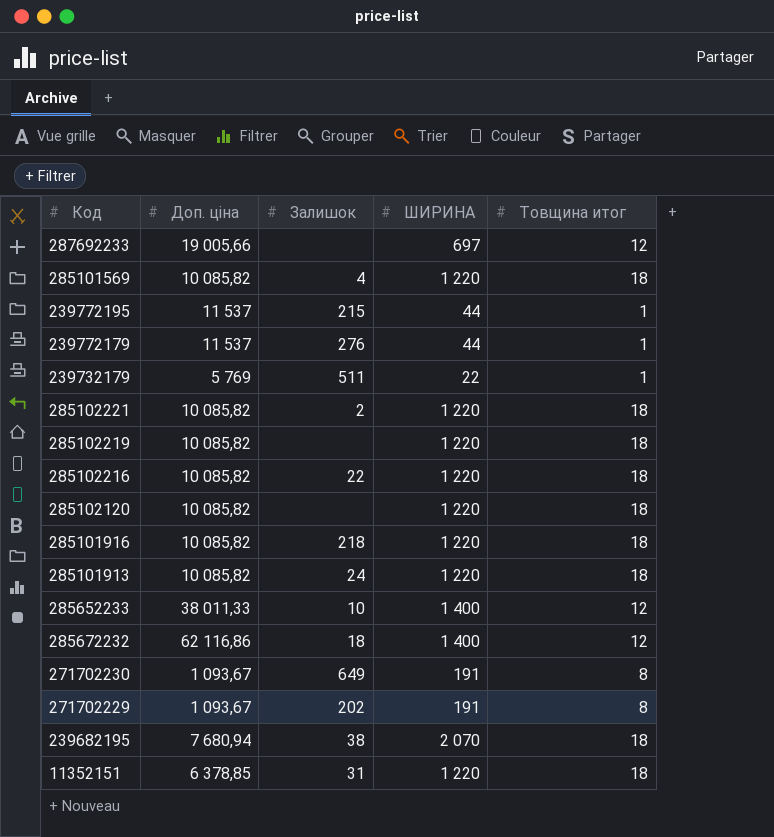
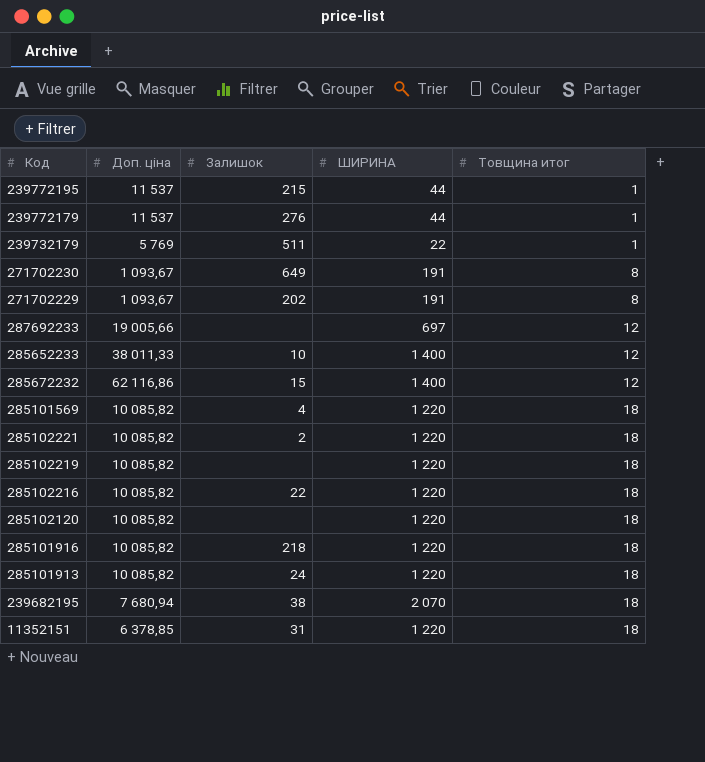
row order: none -> Товщина итог ascending
285672232 | Залишок: 18 -> 15

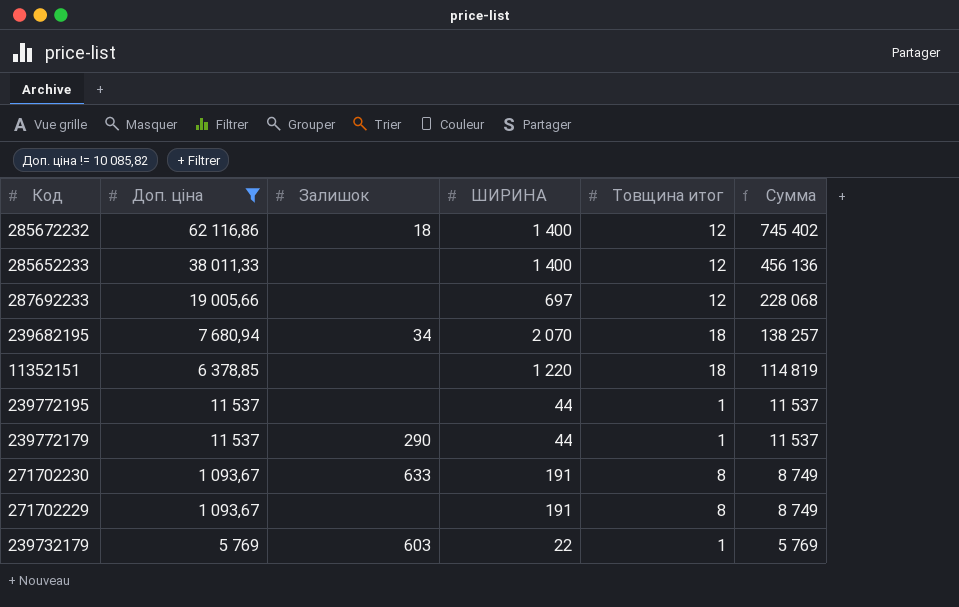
filter: none -> Доп. ціна != 10 085,82
row order: Товщина итог ascending -> Сумма descending
column Сумма | formula: none -> [Доп. ціна] * [Товщина итог]
285672232 | Залишок: 15 -> 18
285652233 | Залишок: 10 -> none
239682195 | Залишок: 38 -> 34
11352151 | Залишок: 31 -> none
239772195 | Залишок: 215 -> none
239772179 | Залишок: 276 -> 290
271702230 | Залишок: 649 -> 633
271702229 | Залишок: 202 -> none
239732179 | Залишок: 511 -> 603

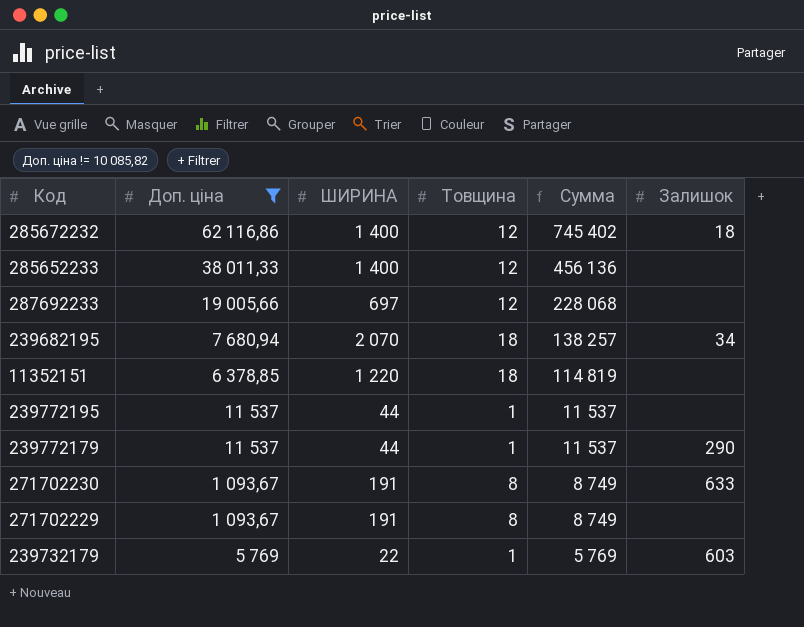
column name: Товщина итог -> Товщина
column Залишок | position: 3 -> 6

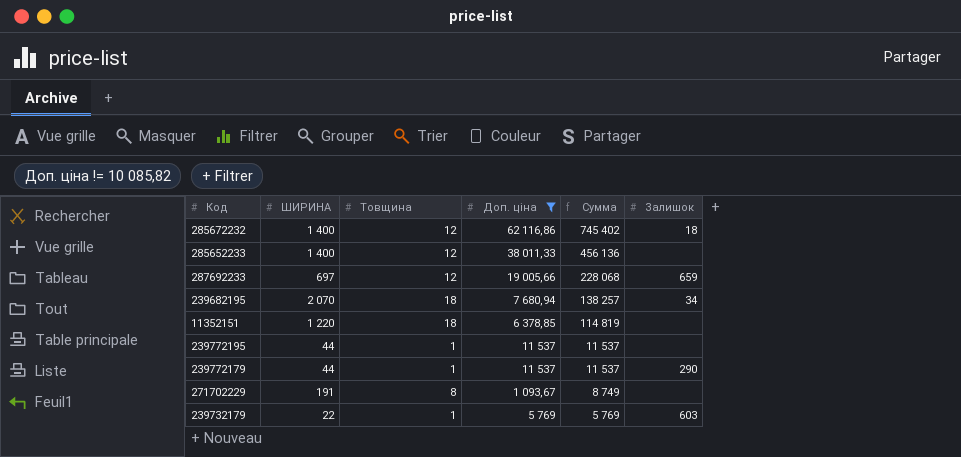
column Доп. ціна | position: 2 -> 4
row 271702230: 1 093,67 | 191 | 8 | 8 749 | 633 -> none
287692233 | Залишок: none -> 659

